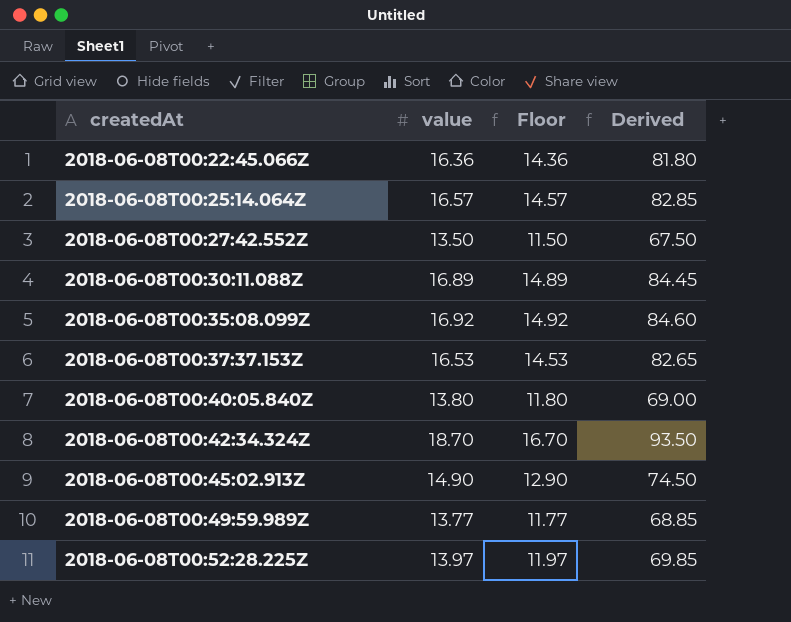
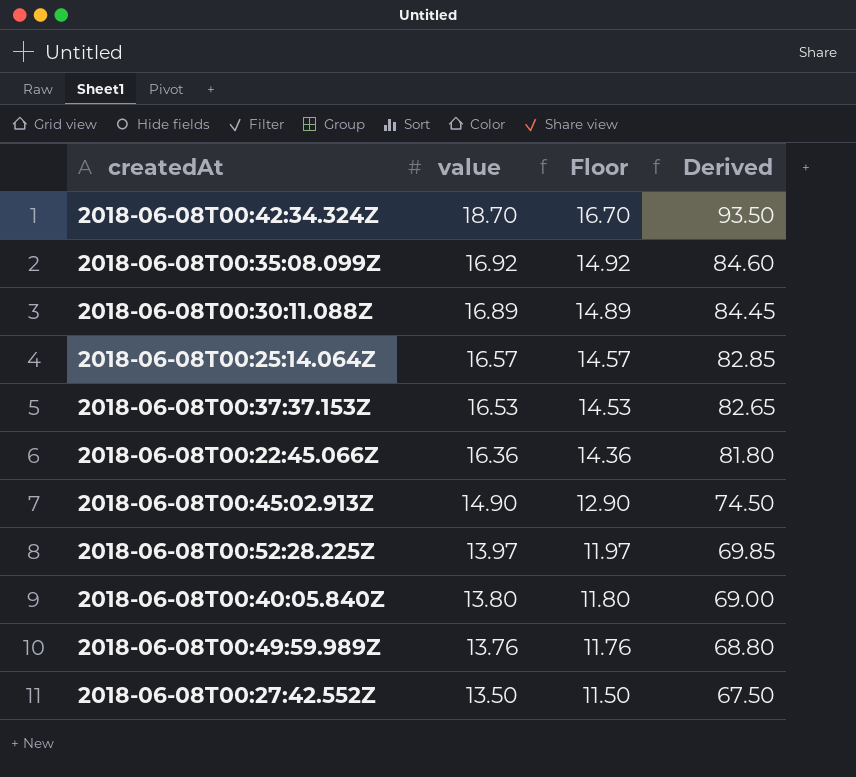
row order: createdAt ascending -> value descending
2018-06-08T00:49:59.989Z | value: 13.77 -> 13.76
2018-06-08T00:49:59.989Z | Floor: 11.77 -> 11.76
2018-06-08T00:49:59.989Z | Derived: 68.85 -> 68.80

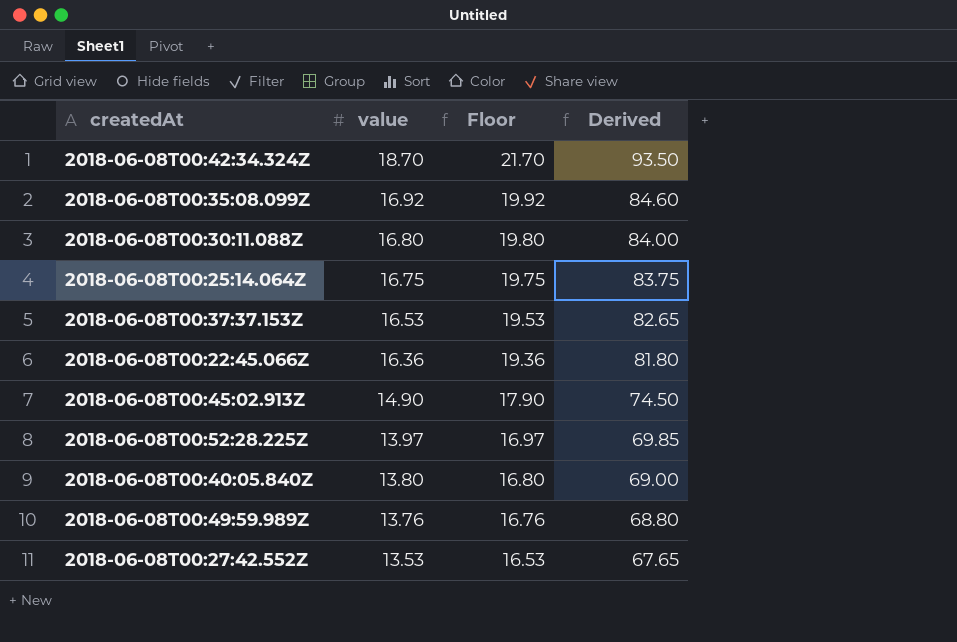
column Floor | formula: [value] - 2 -> [value] + 3
2018-06-08T00:30:11.088Z | value: 16.89 -> 16.80
2018-06-08T00:30:11.088Z | Derived: 84.45 -> 84.00
2018-06-08T00:25:14.064Z | value: 16.57 -> 16.75
2018-06-08T00:25:14.064Z | Derived: 82.85 -> 83.75
2018-06-08T00:27:42.552Z | value: 13.50 -> 13.53
2018-06-08T00:27:42.552Z | Derived: 67.50 -> 67.65

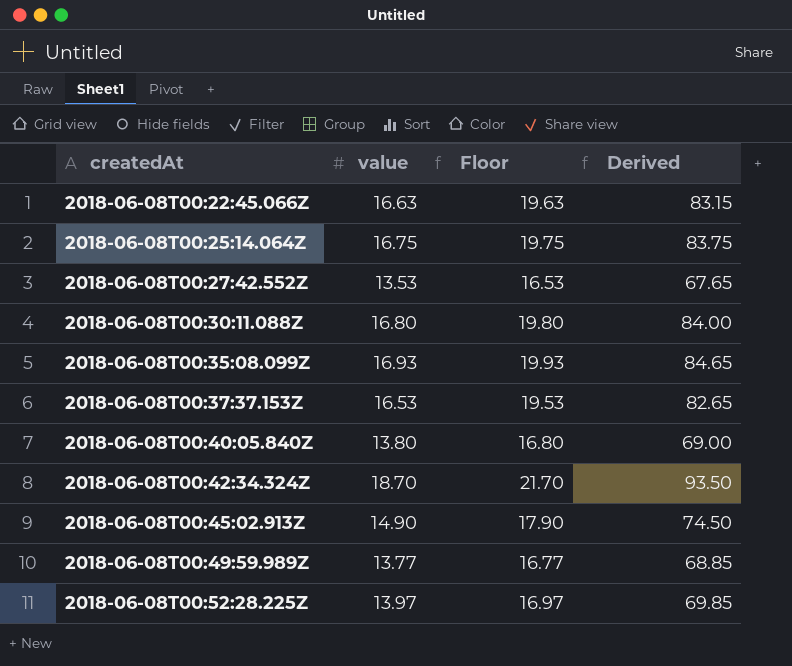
row order: value descending -> createdAt ascending
2018-06-08T00:22:45.066Z | value: 16.36 -> 16.63
2018-06-08T00:22:45.066Z | Floor: 19.36 -> 19.63
2018-06-08T00:22:45.066Z | Derived: 81.80 -> 83.15
2018-06-08T00:35:08.099Z | value: 16.92 -> 16.93
2018-06-08T00:35:08.099Z | Floor: 19.92 -> 19.93
2018-06-08T00:35:08.099Z | Derived: 84.60 -> 84.65
2018-06-08T00:49:59.989Z | value: 13.76 -> 13.77
2018-06-08T00:49:59.989Z | Floor: 16.76 -> 16.77
2018-06-08T00:49:59.989Z | Derived: 68.80 -> 68.85

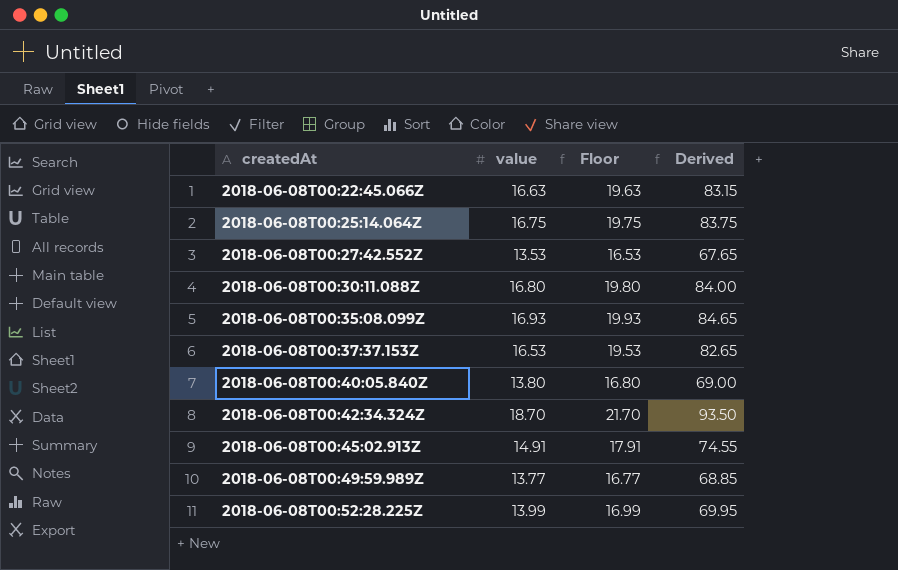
2018-06-08T00:45:02.913Z | value: 14.90 -> 14.91
2018-06-08T00:45:02.913Z | Floor: 17.90 -> 17.91
2018-06-08T00:45:02.913Z | Derived: 74.50 -> 74.55
2018-06-08T00:52:28.225Z | value: 13.97 -> 13.99
2018-06-08T00:52:28.225Z | Floor: 16.97 -> 16.99
2018-06-08T00:52:28.225Z | Derived: 69.85 -> 69.95

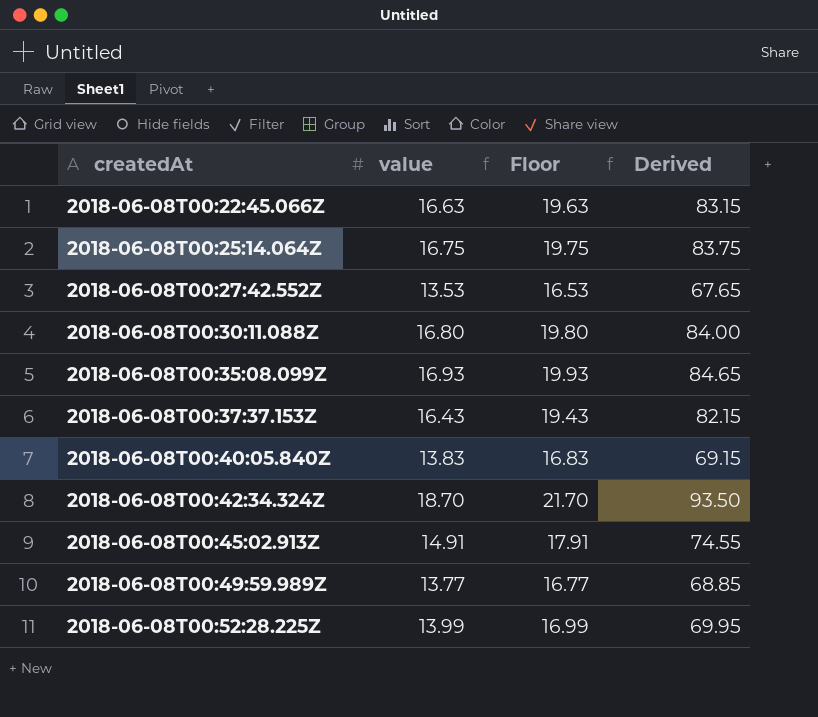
2018-06-08T00:37:37.153Z | value: 16.53 -> 16.43
2018-06-08T00:37:37.153Z | Floor: 19.53 -> 19.43
2018-06-08T00:37:37.153Z | Derived: 82.65 -> 82.15
2018-06-08T00:40:05.840Z | value: 13.80 -> 13.83
2018-06-08T00:40:05.840Z | Floor: 16.80 -> 16.83
2018-06-08T00:40:05.840Z | Derived: 69.00 -> 69.15

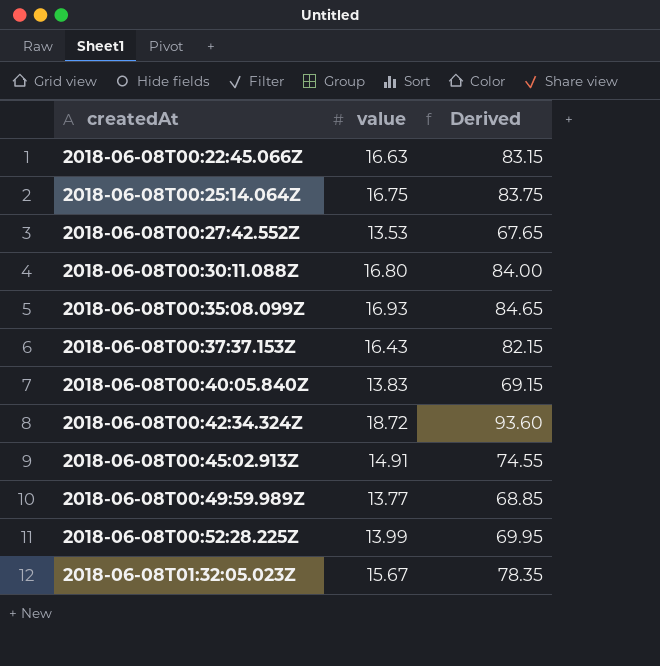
column Floor | formula: [value] + 3 -> none
2018-06-08T00:42:34.324Z | value: 18.70 -> 18.72
2018-06-08T00:42:34.324Z | Derived: 93.50 -> 93.60
row 2018-06-08T01:32:05.023Z: none -> 15.67 | 78.35

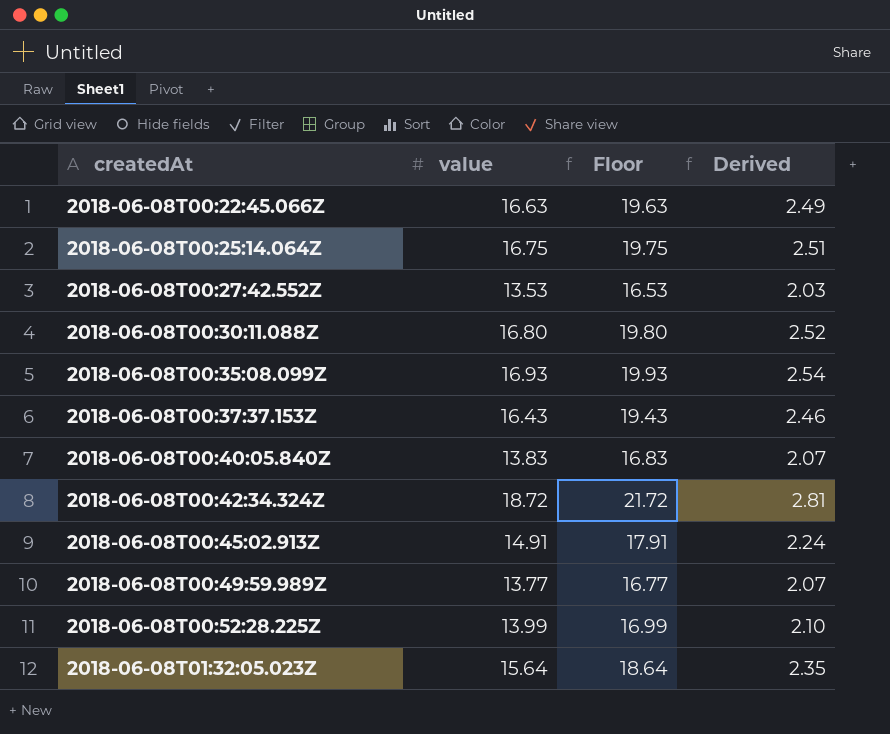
column Floor | formula: none -> [value] + 3
column Derived | formula: [value] * 5 -> [value] * 0.15
2018-06-08T01:32:05.023Z | value: 15.67 -> 15.64

